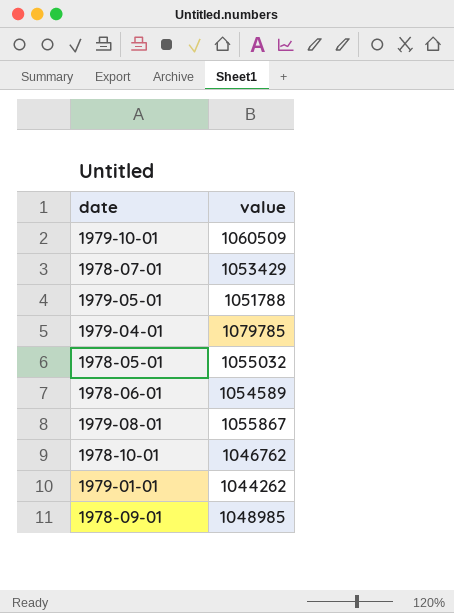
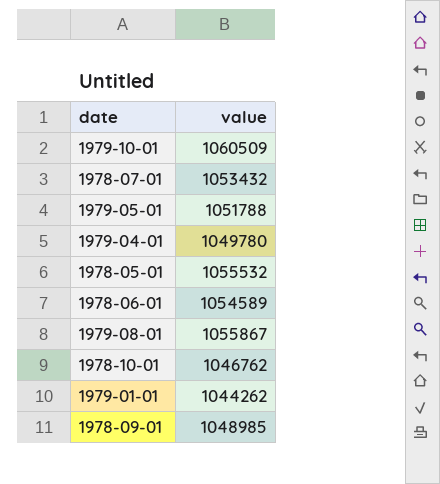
1978-07-01 | value: 1053429 -> 1053432
1979-04-01 | value: 1079785 -> 1049780
1978-05-01 | value: 1055032 -> 1055532

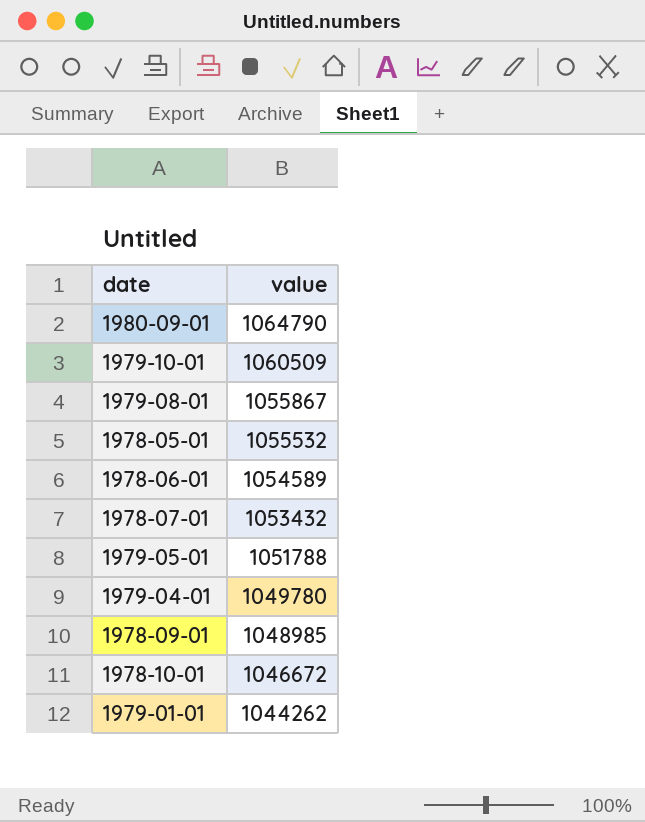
row order: none -> value descending
row 1980-09-01: none -> 1064790
1978-10-01 | value: 1046762 -> 1046672

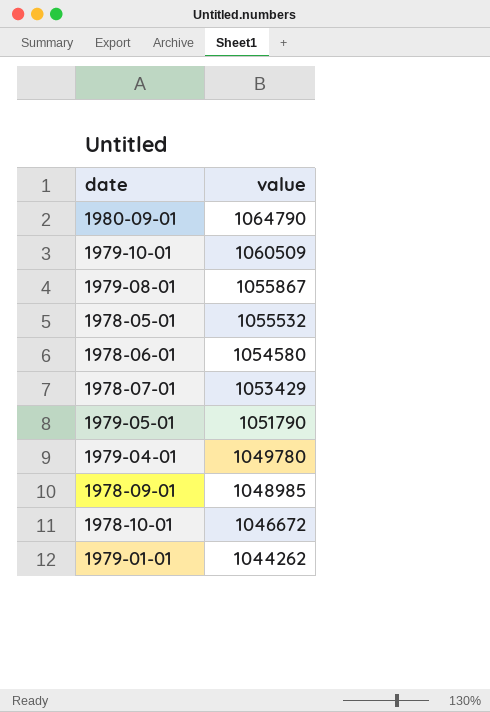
1978-06-01 | value: 1054589 -> 1054580
1978-07-01 | value: 1053432 -> 1053429
1979-05-01 | value: 1051788 -> 1051790

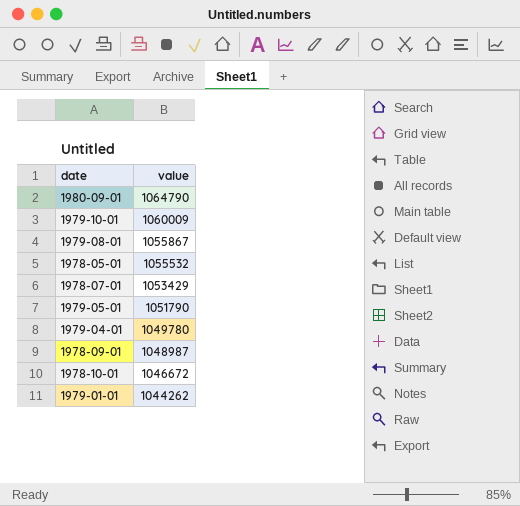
row 1978-06-01: 1054580 -> none
1979-10-01 | value: 1060509 -> 1060009
1978-09-01 | value: 1048985 -> 1048987

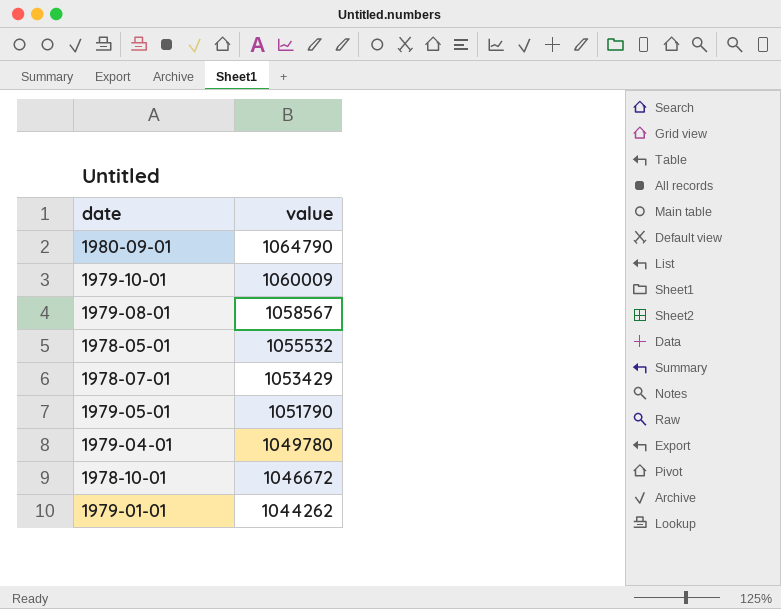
row 1978-09-01: 1048987 -> none
1979-08-01 | value: 1055867 -> 1058567

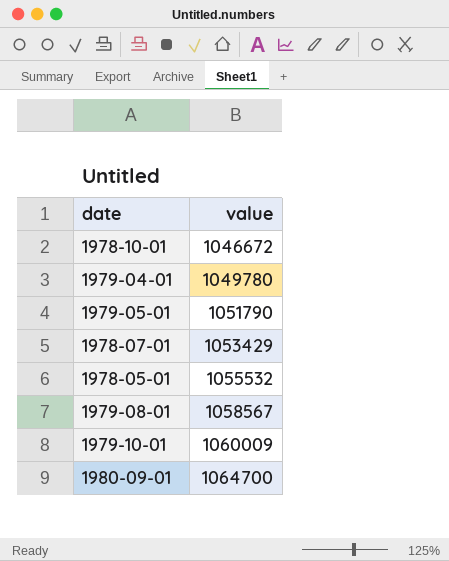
row order: value descending -> value ascending
row 1979-01-01: 1044262 -> none
1980-09-01 | value: 1064790 -> 1064700

